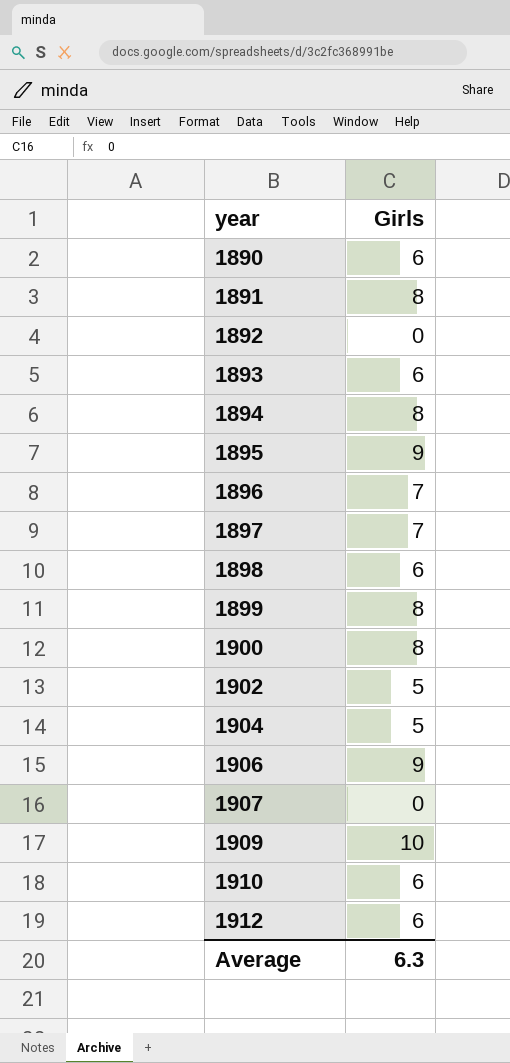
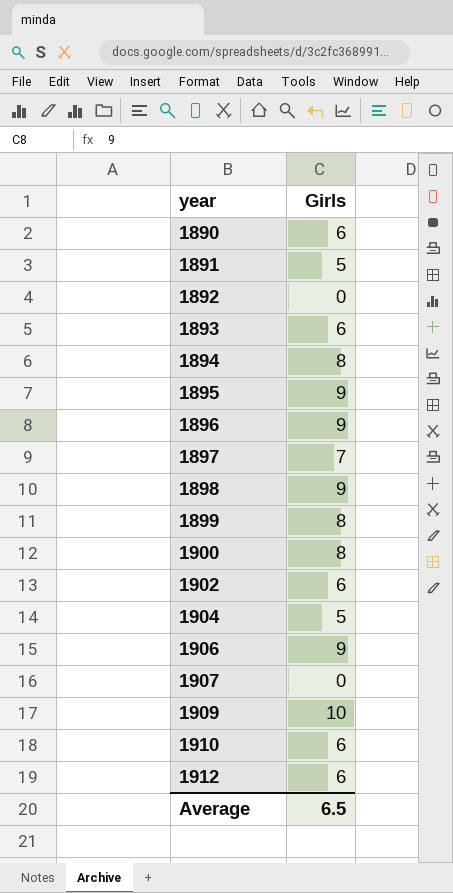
1891 | Girls: 8 -> 5
1896 | Girls: 7 -> 9
1898 | Girls: 6 -> 9
1902 | Girls: 5 -> 6
Average | Girls: 6.3 -> 6.5

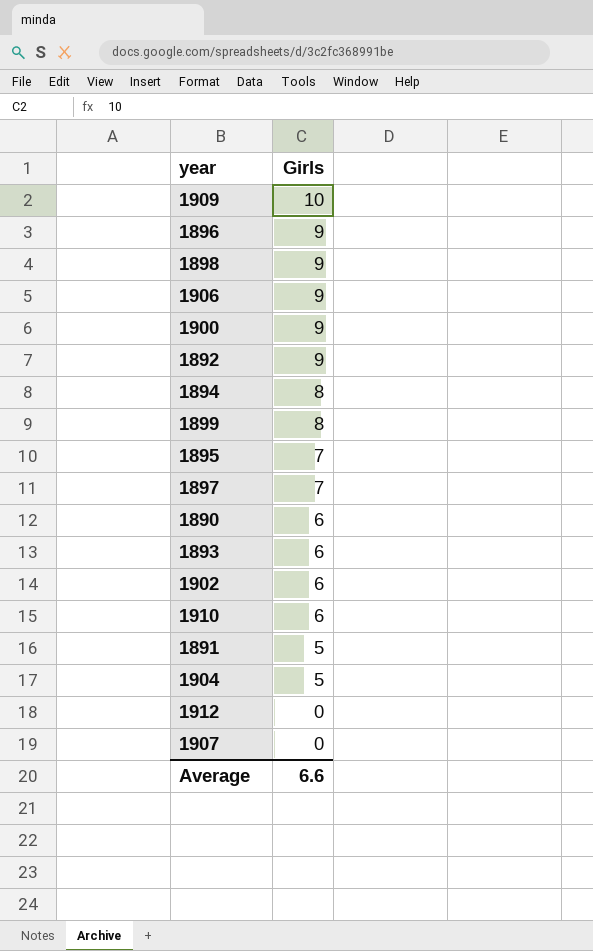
row order: year ascending -> Girls descending
1900 | Girls: 8 -> 9
1892 | Girls: 0 -> 9
1895 | Girls: 9 -> 7
1912 | Girls: 6 -> 0
Average | Girls: 6.5 -> 6.6

